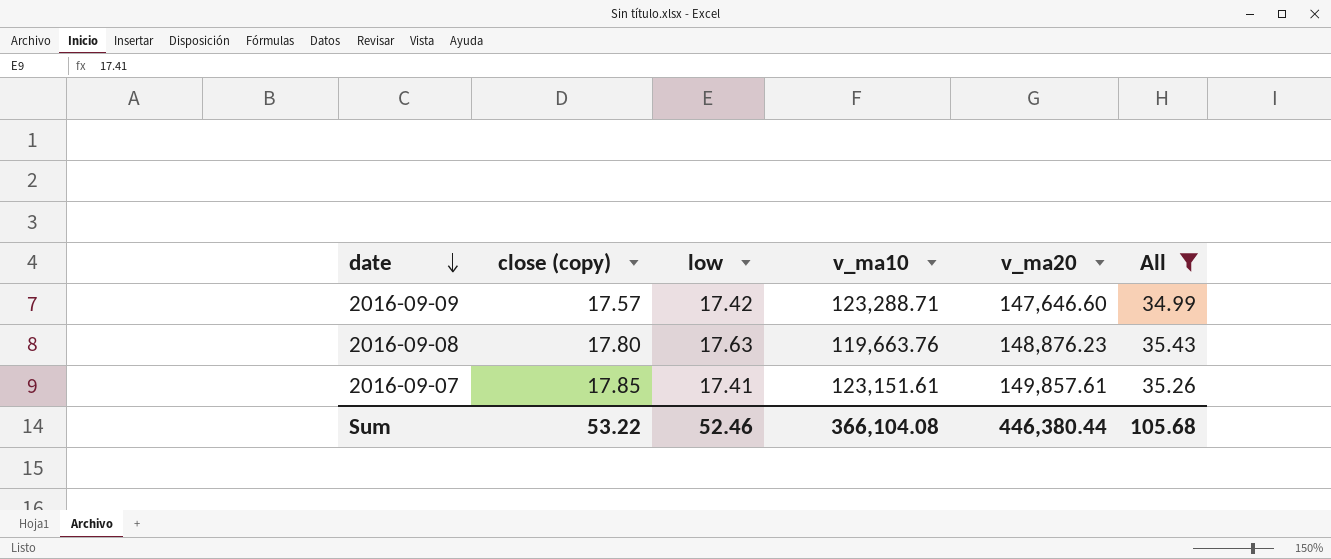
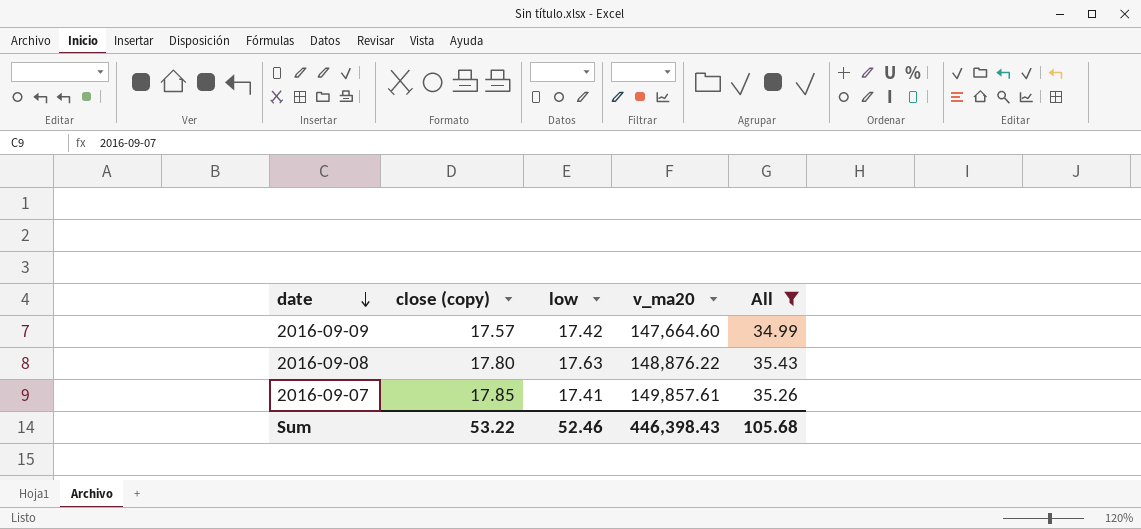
column v_ma10 | position: 4 -> none
2016-09-09 | v_ma20: 147,646.60 -> 147,664.60
2016-09-08 | v_ma20: 148,876.23 -> 148,876.22
Sum | v_ma20: 446,380.44 -> 446,398.43

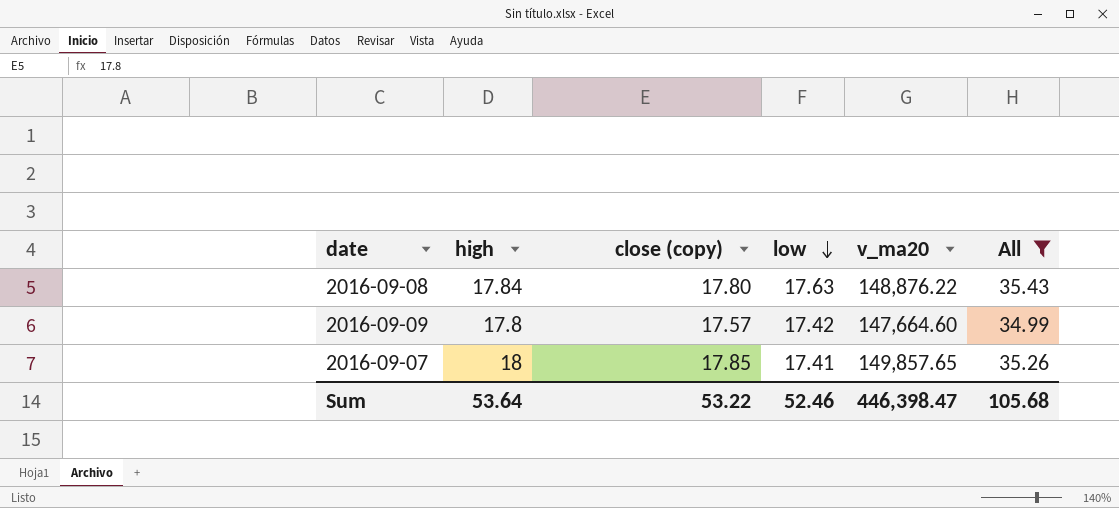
row order: date descending -> low descending
column high | position: none -> 2
2016-09-07 | v_ma20: 149,857.61 -> 149,857.65
Sum | v_ma20: 446,398.43 -> 446,398.47

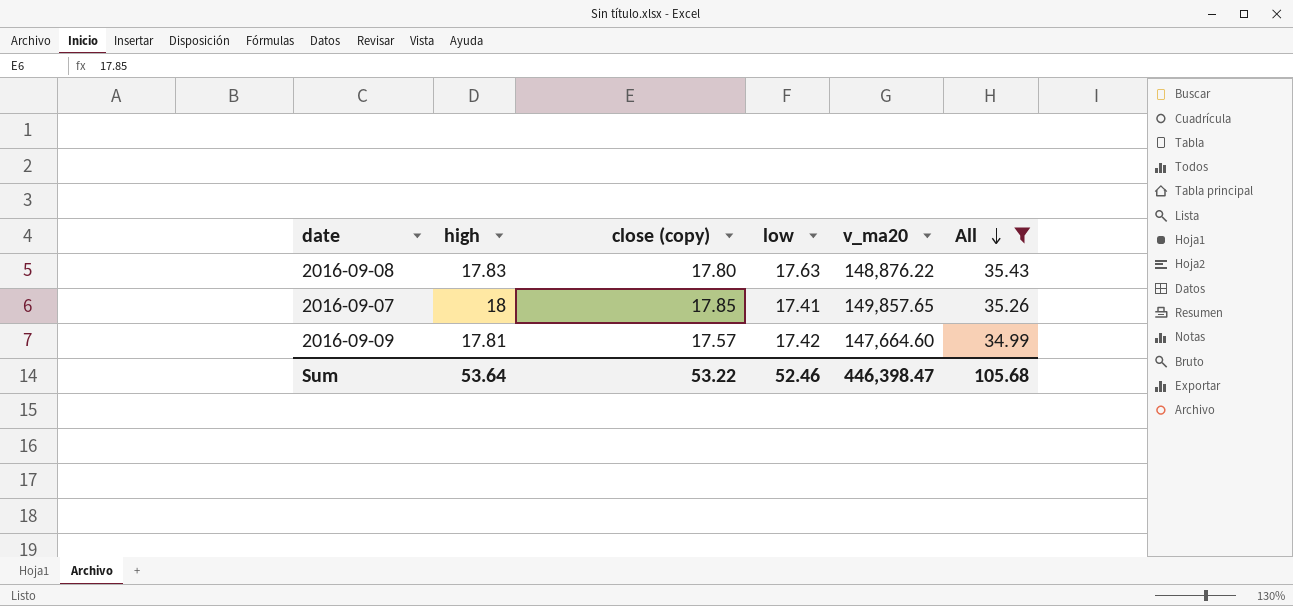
row order: low descending -> All descending
2016-09-08 | high: 17.84 -> 17.83
2016-09-09 | high: 17.8 -> 17.81

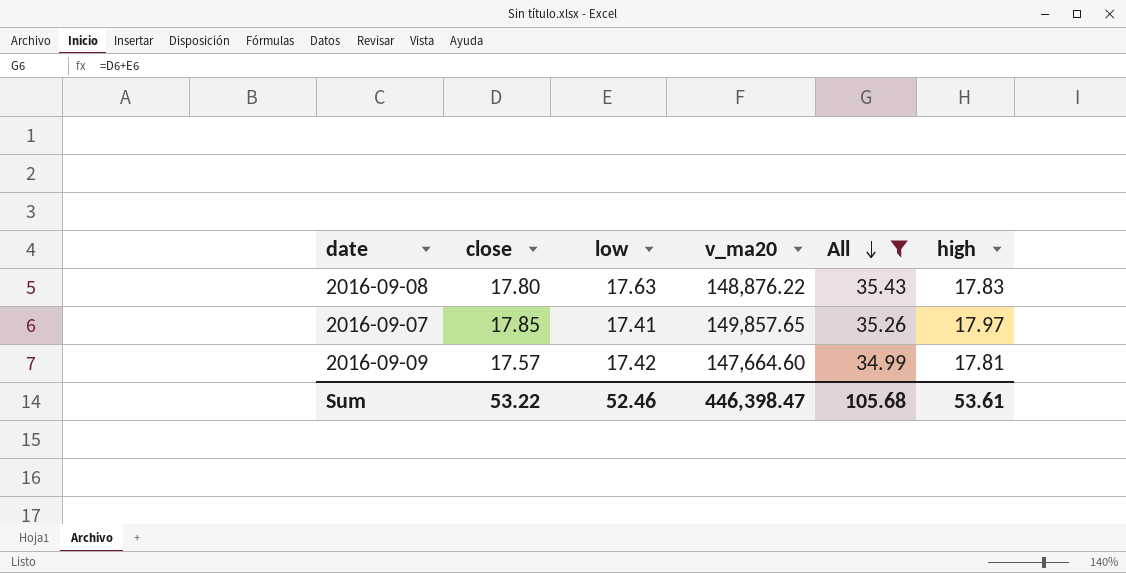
column name: close (copy) -> close
column high | position: 2 -> 6
2016-09-07 | high: 18 -> 17.97
Sum | high: 53.64 -> 53.61

